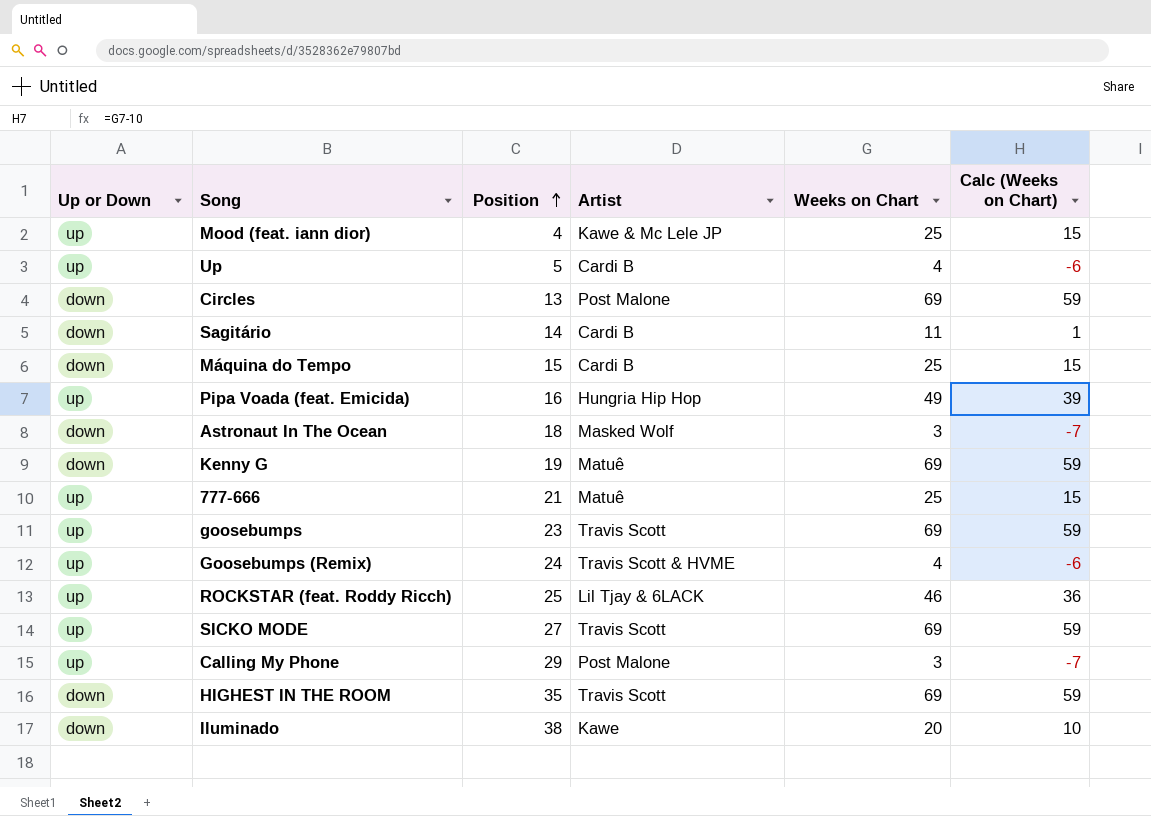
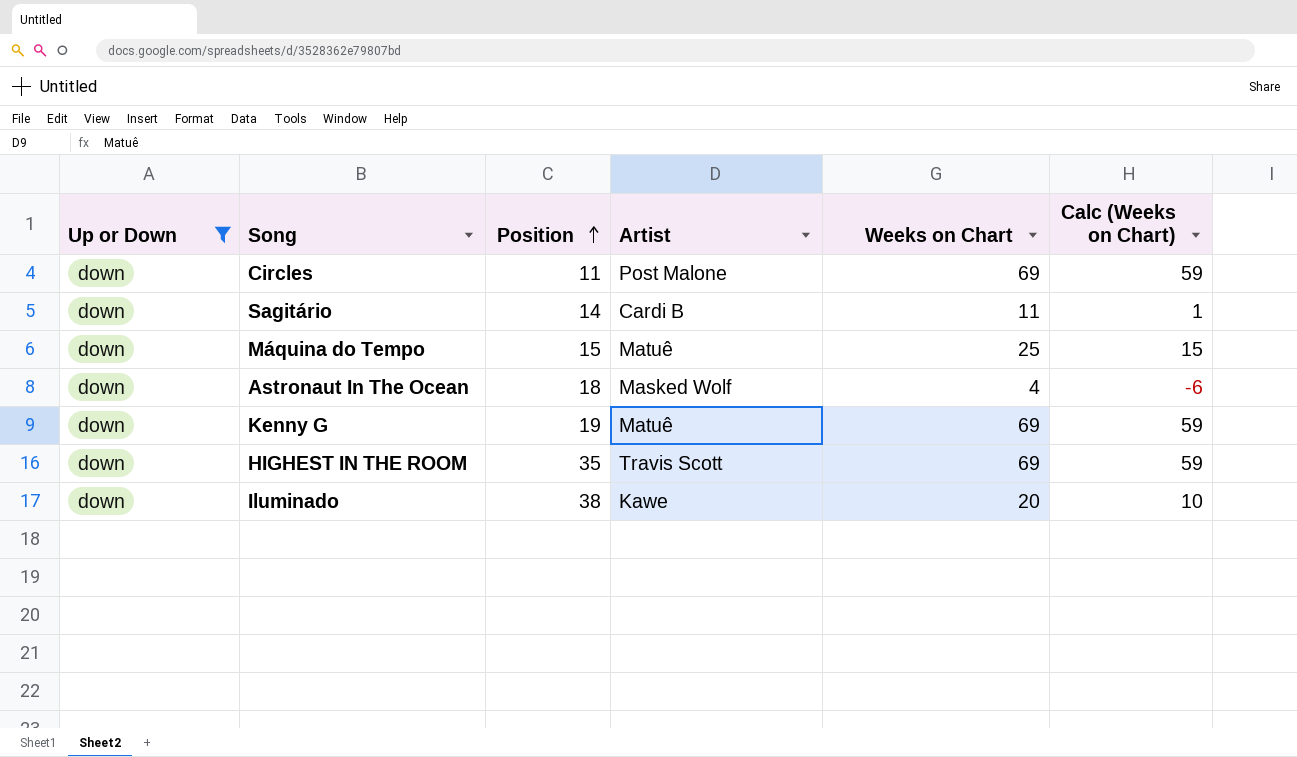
filter: none -> Up or Down = down
Circles | Position: 13 -> 11
Máquina do Tempo | Artist: Cardi B -> Matuê
Astronaut In The Ocean | Weeks on Chart: 3 -> 4
Astronaut In The Ocean | Calc (Weeks on Chart): -7 -> -6

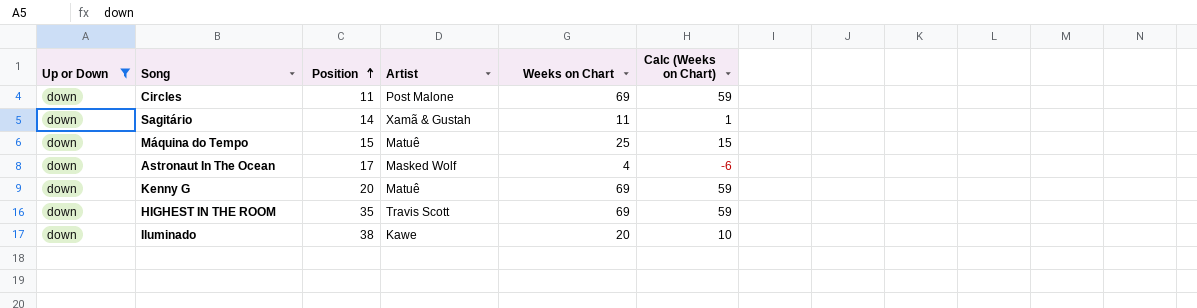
Sagitário | Artist: Cardi B -> Xamã & Gustah
Astronaut In The Ocean | Position: 18 -> 17
Kenny G | Position: 19 -> 20

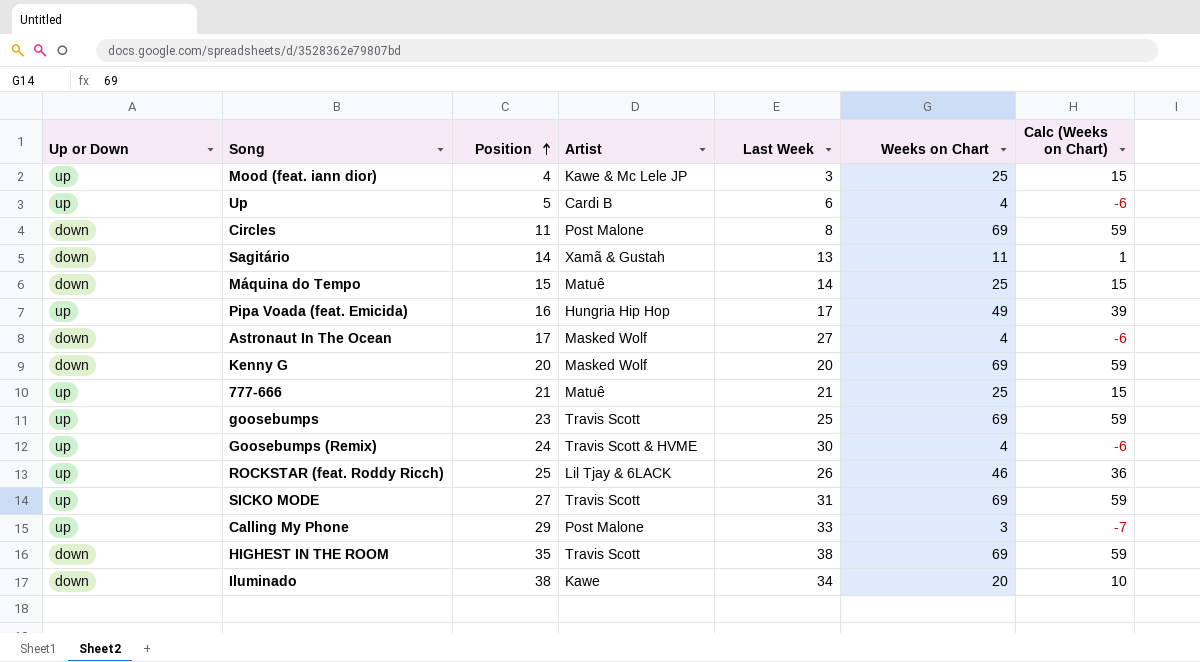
filter: Up or Down = down -> none
column Last Week | position: none -> 5
Kenny G | Artist: Matuê -> Masked Wolf

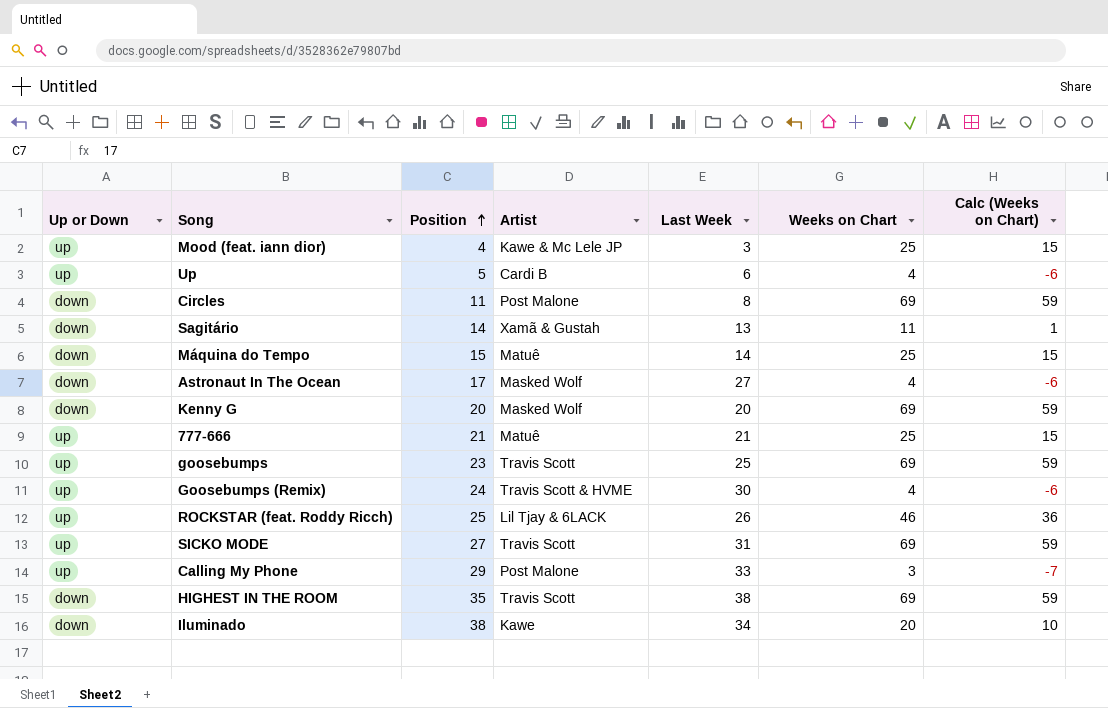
row Pipa Voada (feat. Emicida): up | 16 | Hungria Hip Hop | 17 | 49 | 39 -> none

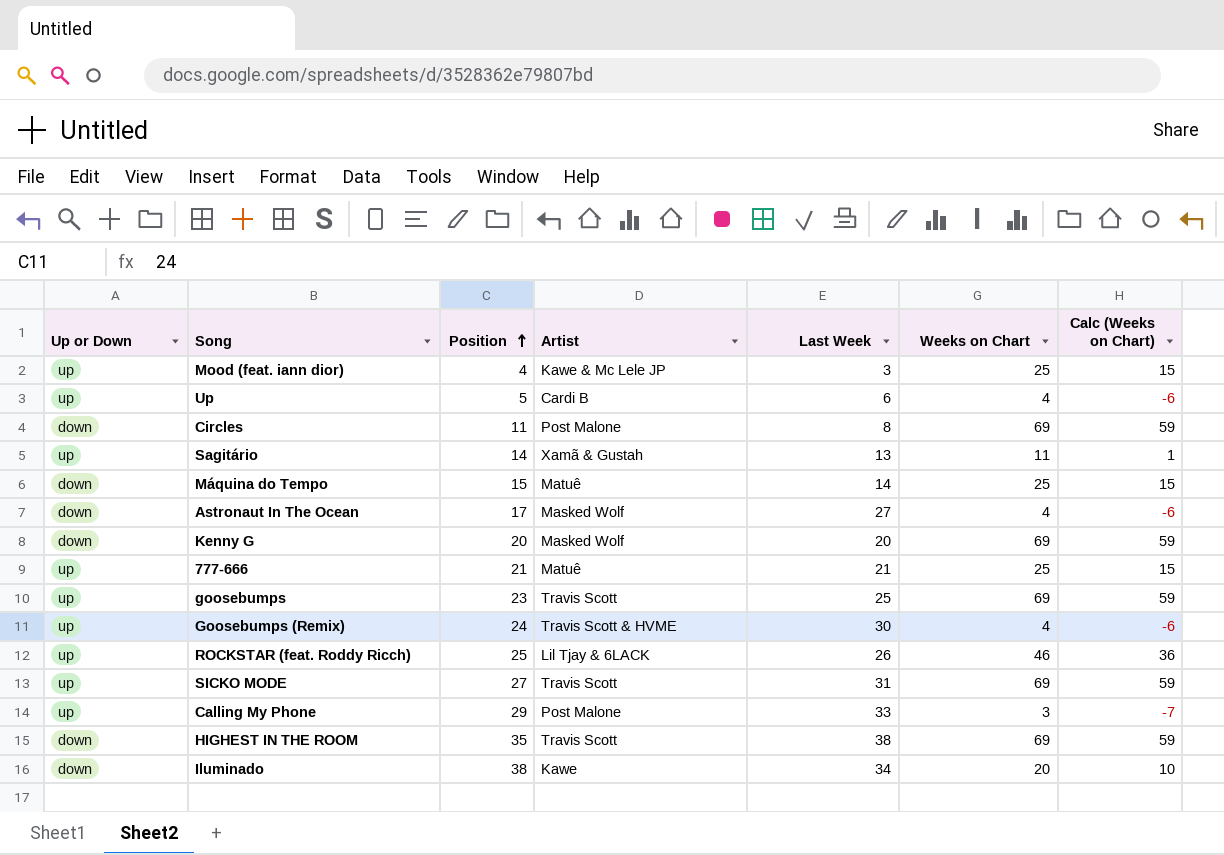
Sagitário | Up or Down: down -> up

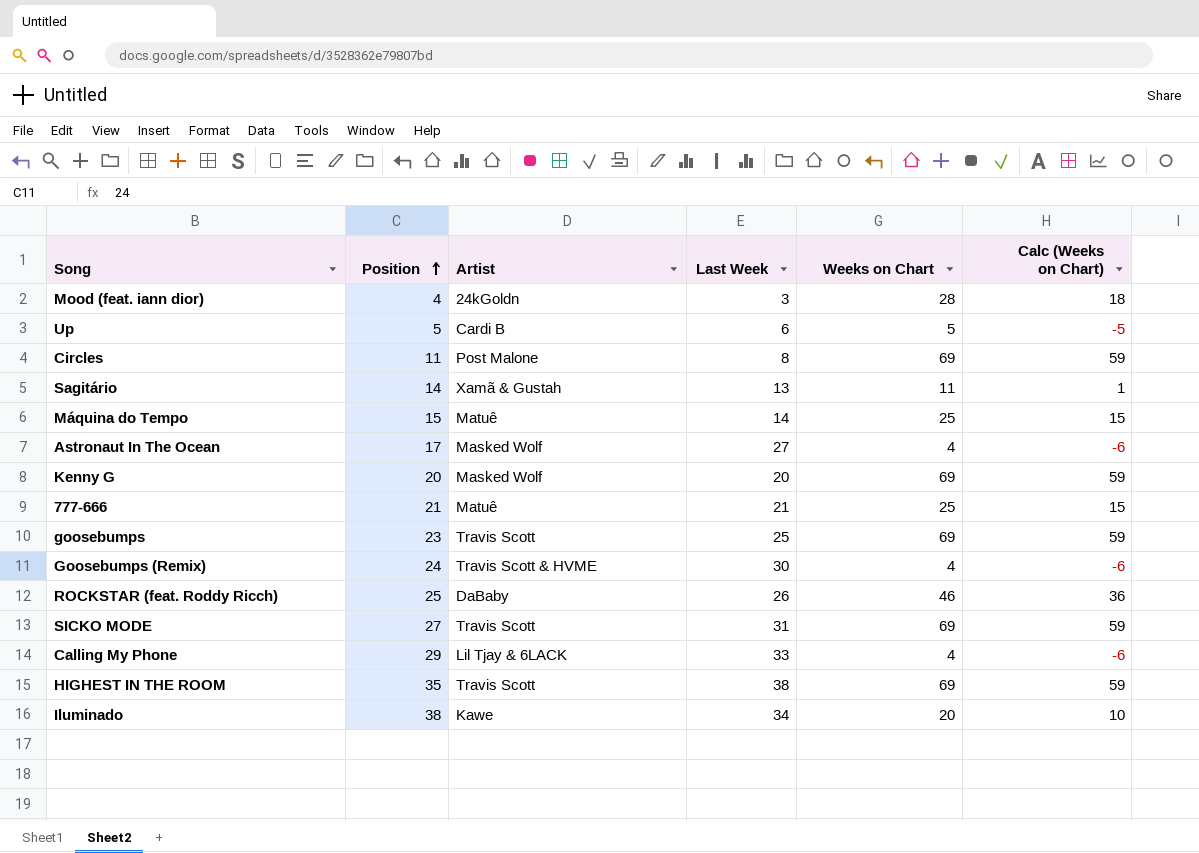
column Up or Down | position: 1 -> none
Mood (feat. iann dior) | Artist: Kawe & Mc Lele JP -> 24kGoldn
Mood (feat. iann dior) | Weeks on Chart: 25 -> 28
Mood (feat. iann dior) | Calc (Weeks on Chart): 15 -> 18
Up | Weeks on Chart: 4 -> 5
Up | Calc (Weeks on Chart): -6 -> -5
ROCKSTAR (feat. Roddy Ricch) | Artist: Lil Tjay & 6LACK -> DaBaby
Calling My Phone | Artist: Post Malone -> Lil Tjay & 6LACK
Calling My Phone | Weeks on Chart: 3 -> 4
Calling My Phone | Calc (Weeks on Chart): -7 -> -6

